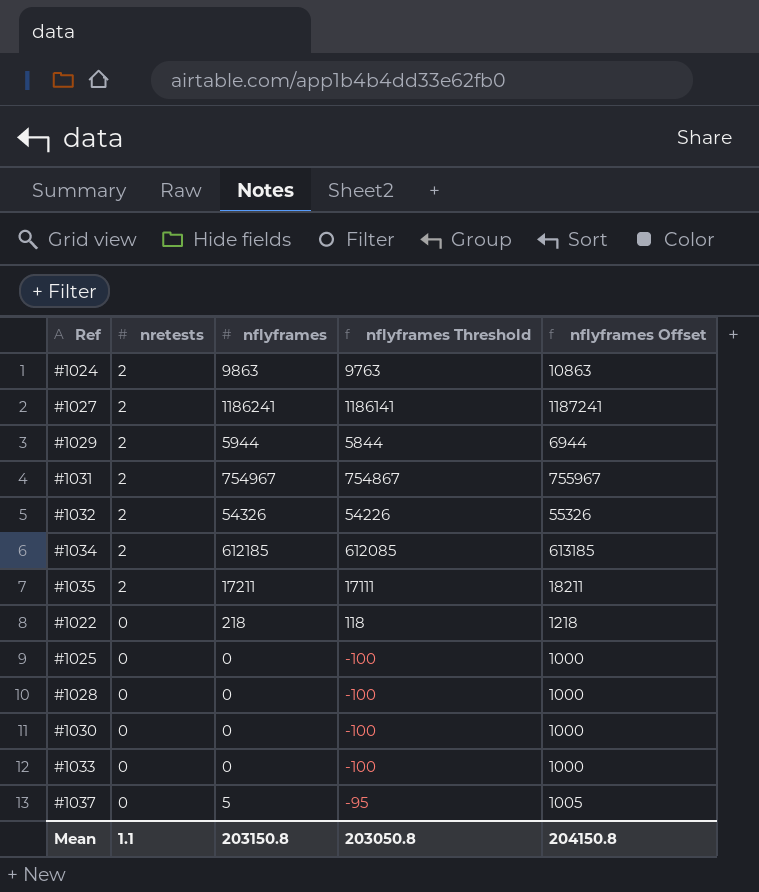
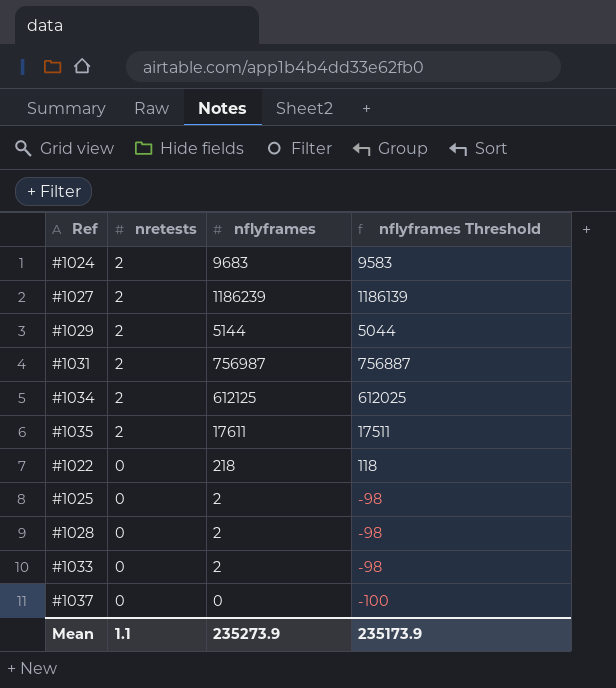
column nflyframes Offset | formula: [nflyframes] + 1000 -> none
row #1032: 2 | 54326 | 54226 | 55326 -> none
row #1030: 0 | 0 | -100 | 1000 -> none
#1024 | nflyframes: 9863 -> 9683
#1024 | nflyframes Threshold: 9763 -> 9583
#1027 | nflyframes: 1186241 -> 1186239
#1027 | nflyframes Threshold: 1186141 -> 1186139
#1029 | nflyframes: 5944 -> 5144
#1029 | nflyframes Threshold: 5844 -> 5044
#1031 | nflyframes: 754967 -> 756987
#1031 | nflyframes Threshold: 754867 -> 756887
#1034 | nflyframes: 612185 -> 612125
#1034 | nflyframes Threshold: 612085 -> 612025
#1035 | nflyframes: 17211 -> 17611
#1035 | nflyframes Threshold: 17111 -> 17511
#1025 | nflyframes: 0 -> 2
#1025 | nflyframes Threshold: -100 -> -98
#1028 | nflyframes: 0 -> 2
#1028 | nflyframes Threshold: -100 -> -98
#1033 | nflyframes: 0 -> 2
#1033 | nflyframes Threshold: -100 -> -98
#1037 | nflyframes: 5 -> 0
#1037 | nflyframes Threshold: -95 -> -100
Mean | nflyframes: 203150.8 -> 235273.9
Mean | nflyframes Threshold: 203050.8 -> 235173.9

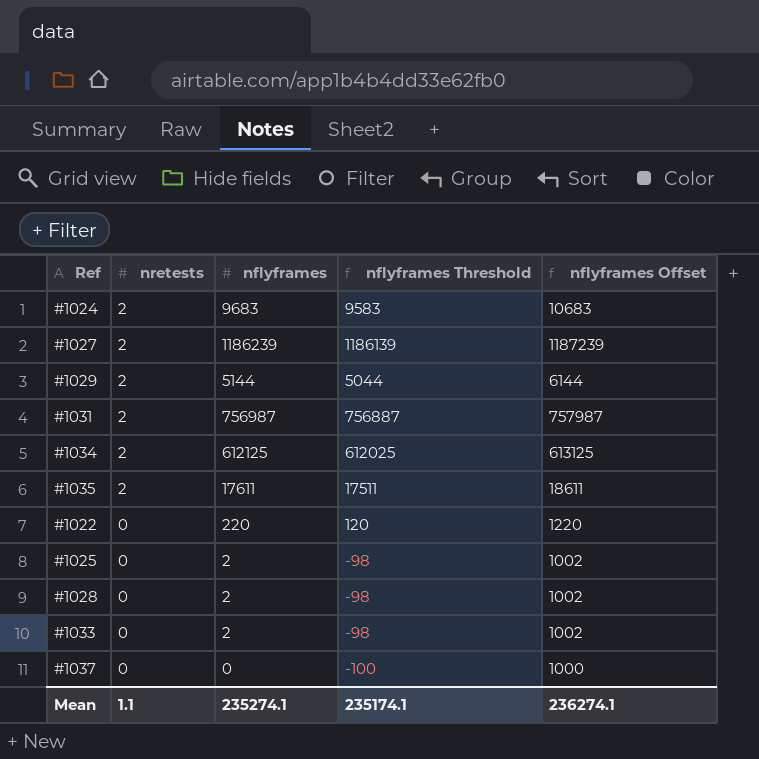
column nflyframes Offset | formula: none -> [nflyframes] + 1000
#1022 | nflyframes: 218 -> 220
#1022 | nflyframes Threshold: 118 -> 120
Mean | nflyframes: 235273.9 -> 235274.1
Mean | nflyframes Threshold: 235173.9 -> 235174.1

